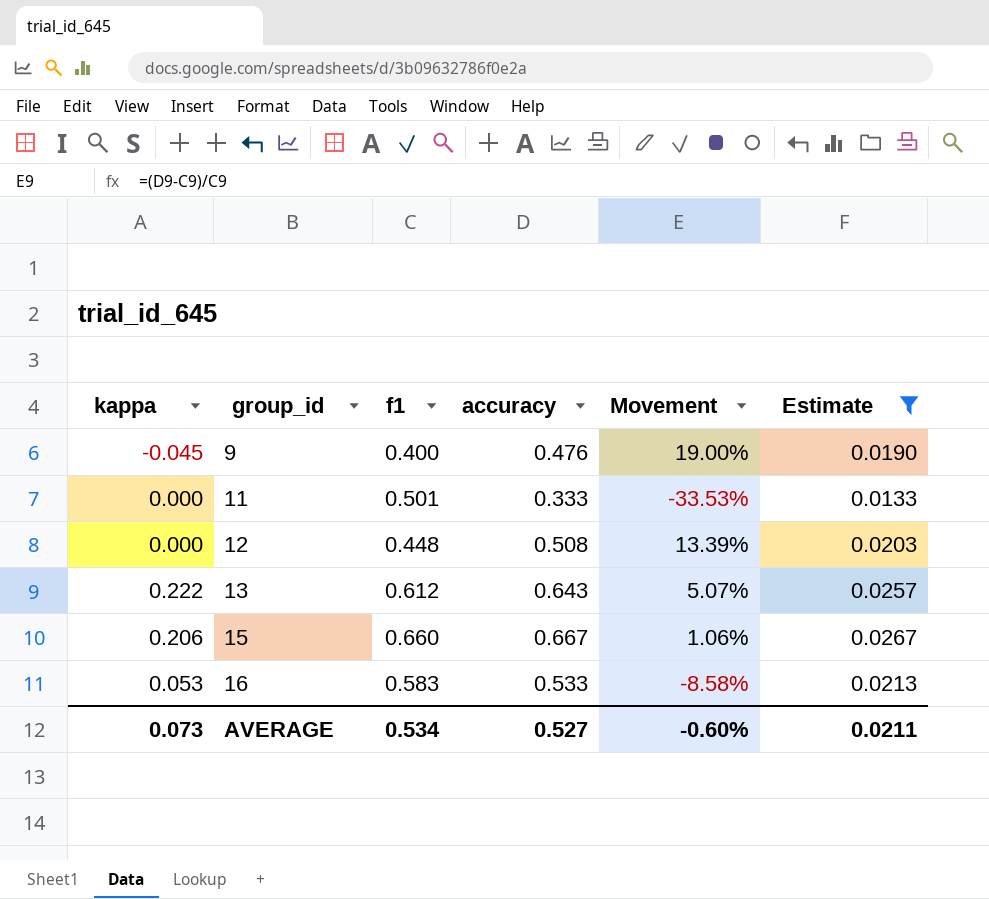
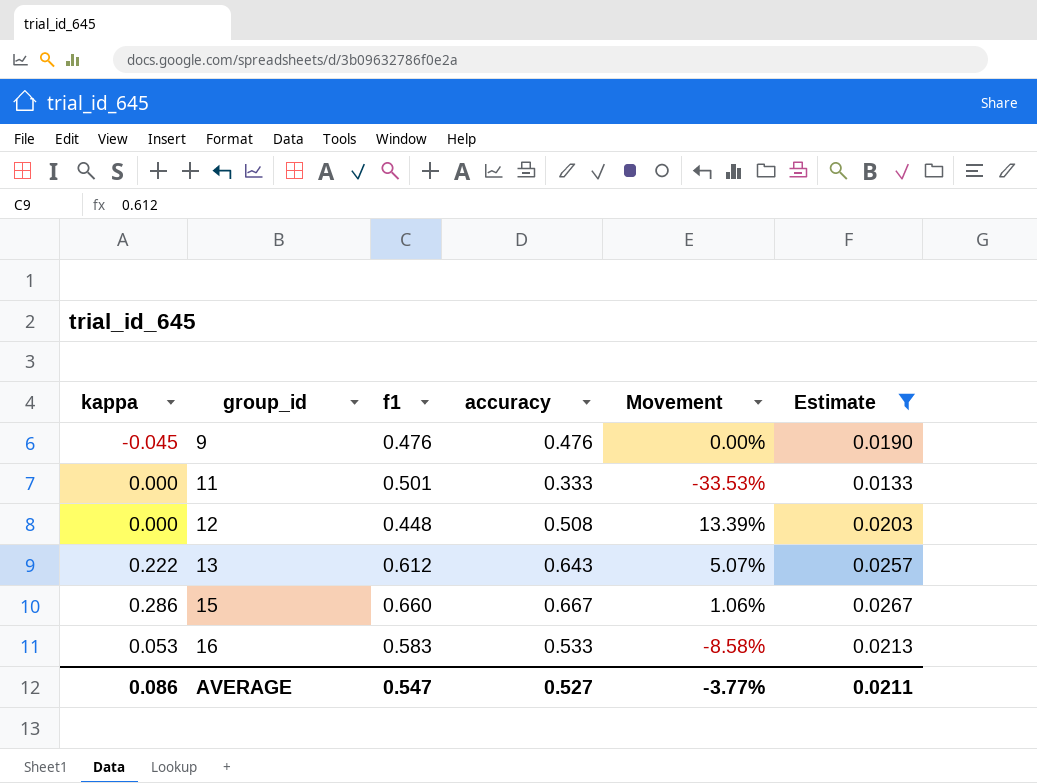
9 | f1: 0.400 -> 0.476
9 | Movement: 19.00% -> 0.00%
15 | kappa: 0.206 -> 0.286
AVERAGE | kappa: 0.073 -> 0.086
AVERAGE | f1: 0.534 -> 0.547
AVERAGE | Movement: -0.60% -> -3.77%

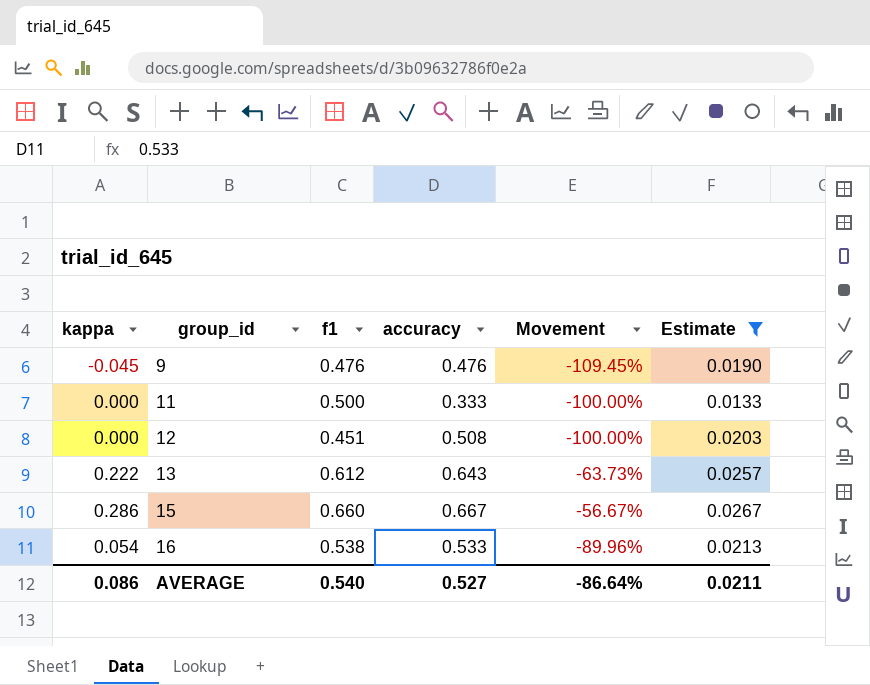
column Movement | formula: ([accuracy] - [f1]) / [f1] -> ([kappa] - [f1]) / [f1]
11 | f1: 0.501 -> 0.500
12 | f1: 0.448 -> 0.451
16 | kappa: 0.053 -> 0.054
16 | f1: 0.583 -> 0.538
AVERAGE | f1: 0.547 -> 0.540
AVERAGE | Movement: -3.77% -> -86.64%

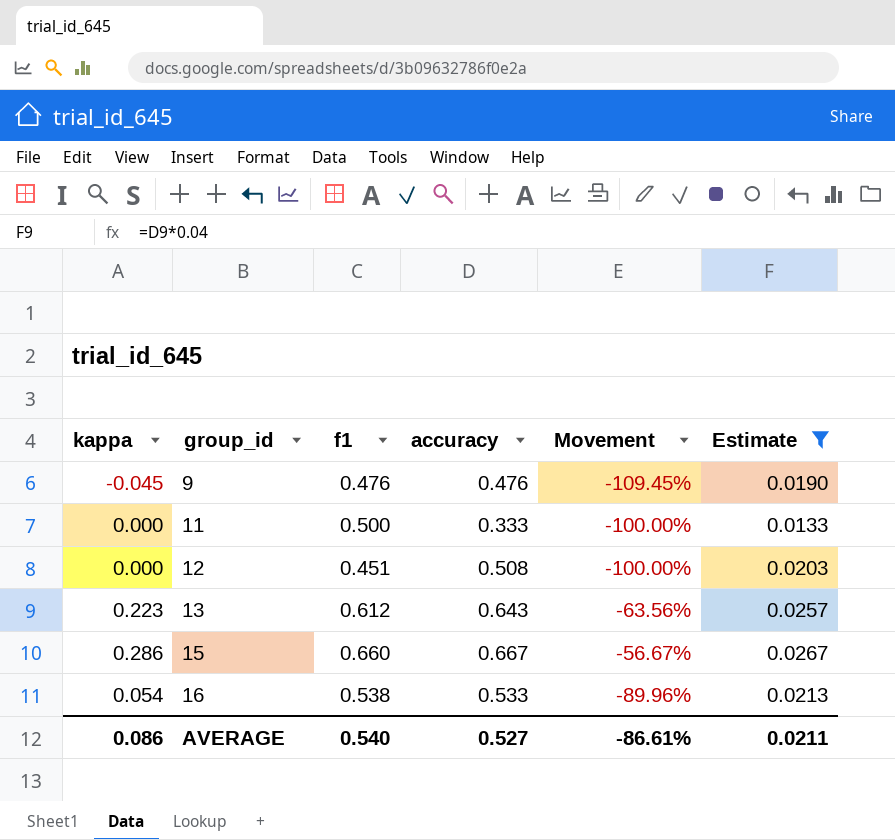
13 | kappa: 0.222 -> 0.223
13 | Movement: -63.73% -> -63.56%
AVERAGE | Movement: -86.64% -> -86.61%

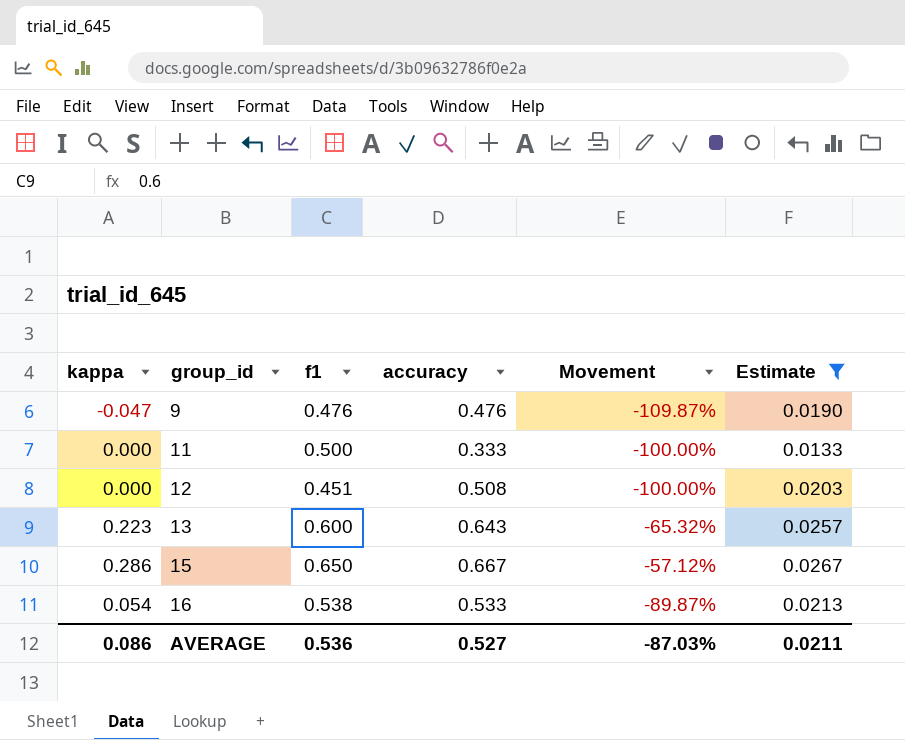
column Movement | formula: ([kappa] - [f1]) / [f1] -> ([kappa] - [accuracy]) / [accuracy]
9 | kappa: -0.045 -> -0.047
13 | f1: 0.612 -> 0.600
15 | f1: 0.660 -> 0.650
AVERAGE | f1: 0.540 -> 0.536
AVERAGE | Movement: -86.61% -> -87.03%

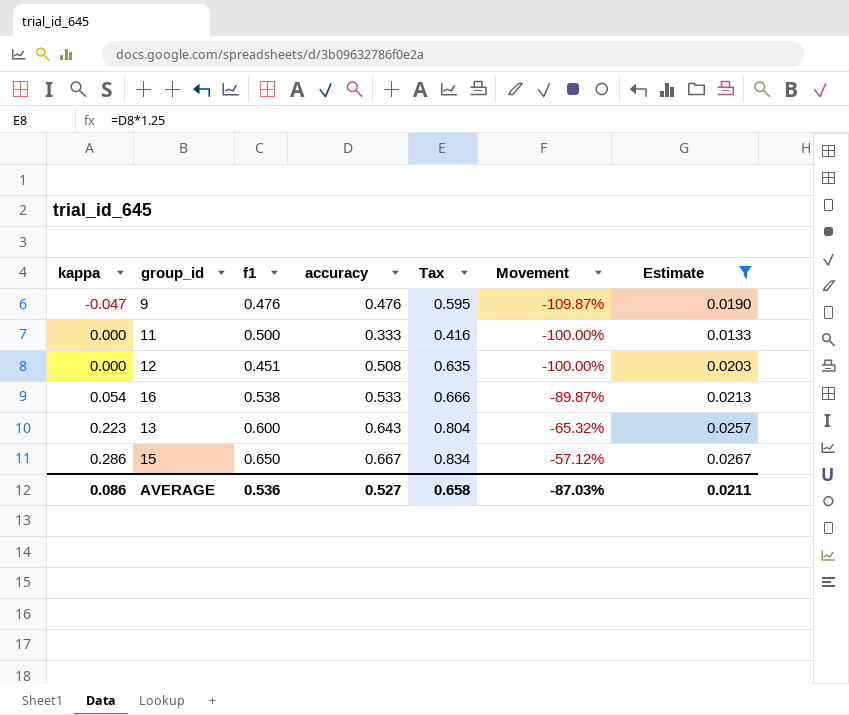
row order: group_id ascending -> kappa ascending
column Tax | formula: none -> [accuracy] * 1.25

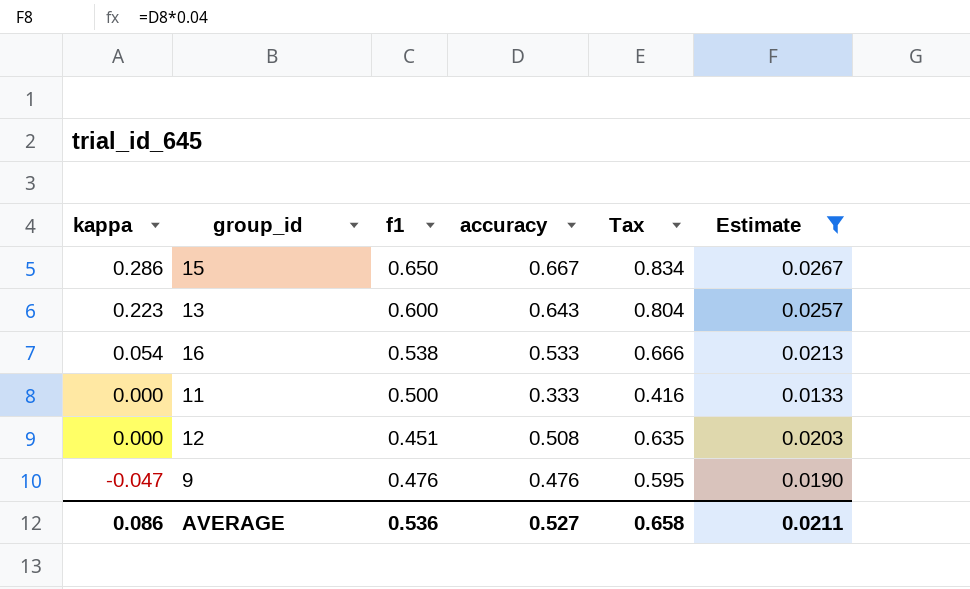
row order: kappa ascending -> kappa descending
column Movement | formula: ([kappa] - [accuracy]) / [accuracy] -> none

